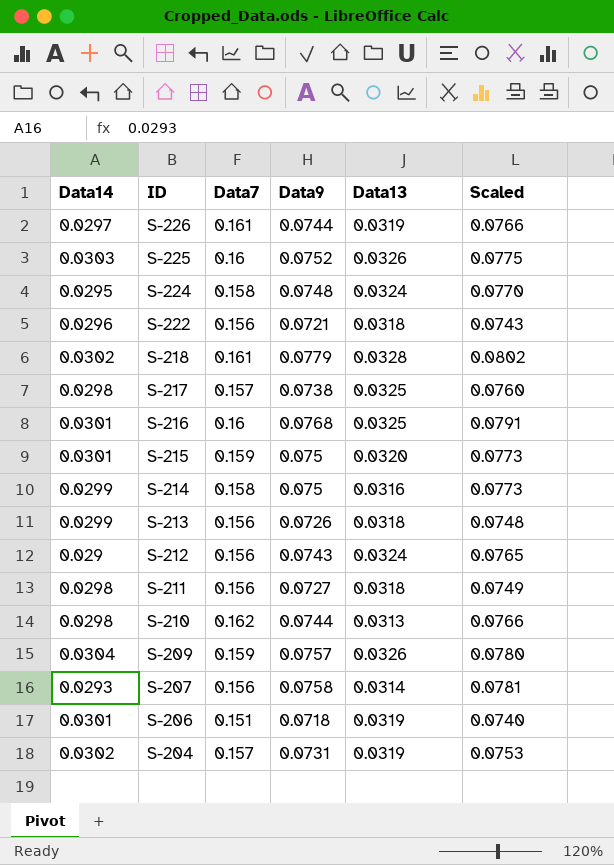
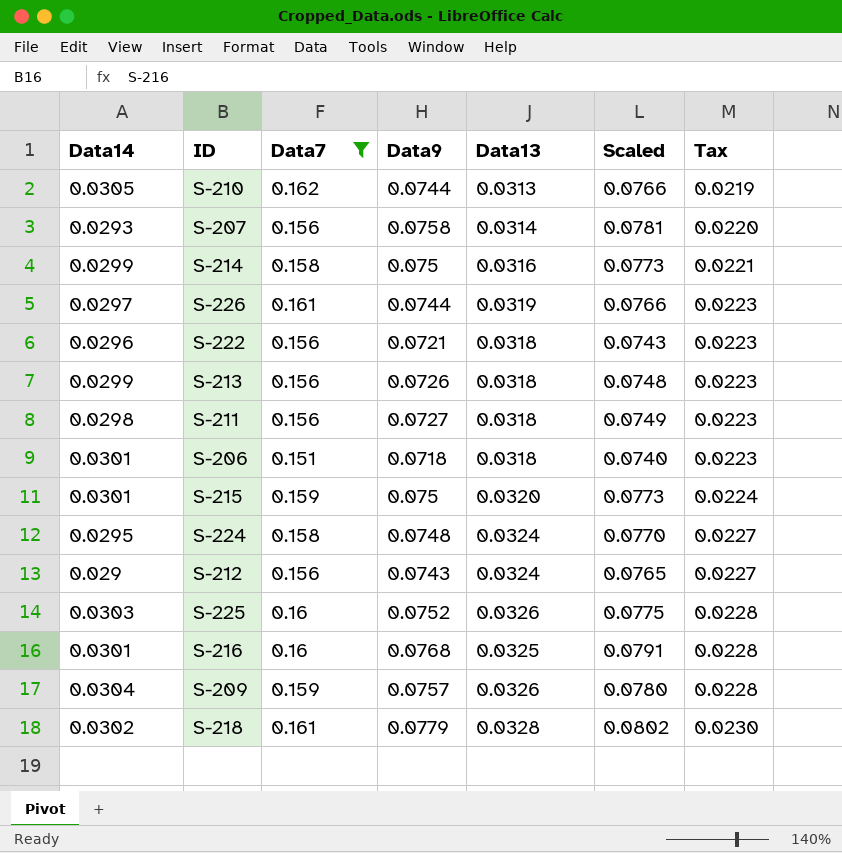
filter: none -> Data7 != 0.157
row order: ID descending -> Tax ascending
column Tax | formula: none -> [Data13] * 0.7
S-210 | Data14: 0.0298 -> 0.0305
S-206 | Data13: 0.0319 -> 0.0318

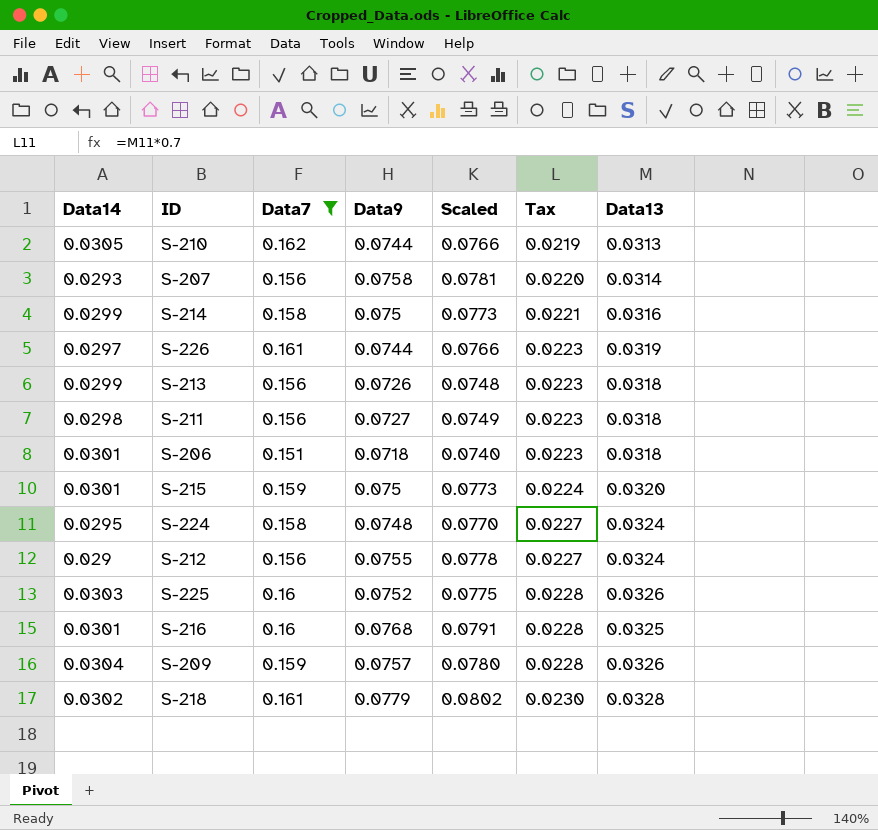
column Data13 | position: 5 -> 7
row S-222: 0.0296 | 0.156 | 0.0721 | 0.0318 | 0.0743 | 0.0223 -> none
S-212 | Data9: 0.0743 -> 0.0755
S-212 | Scaled: 0.0765 -> 0.0778

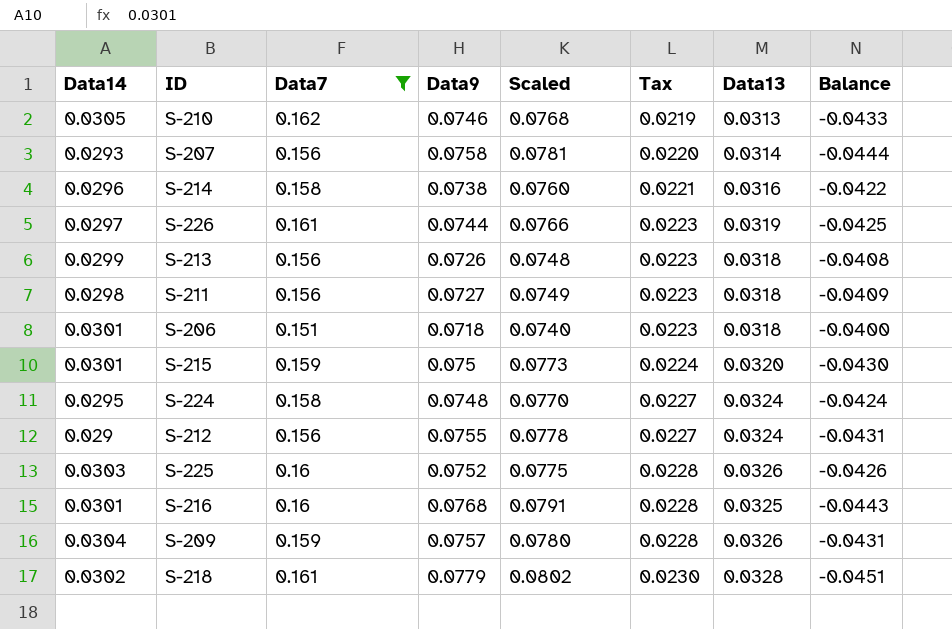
column Balance | formula: none -> [Data13] - [Data9]
S-210 | Data9: 0.0744 -> 0.0746
S-210 | Scaled: 0.0766 -> 0.0768
S-214 | Data14: 0.0299 -> 0.0296
S-214 | Data9: 0.075 -> 0.0738
S-214 | Scaled: 0.0773 -> 0.0760

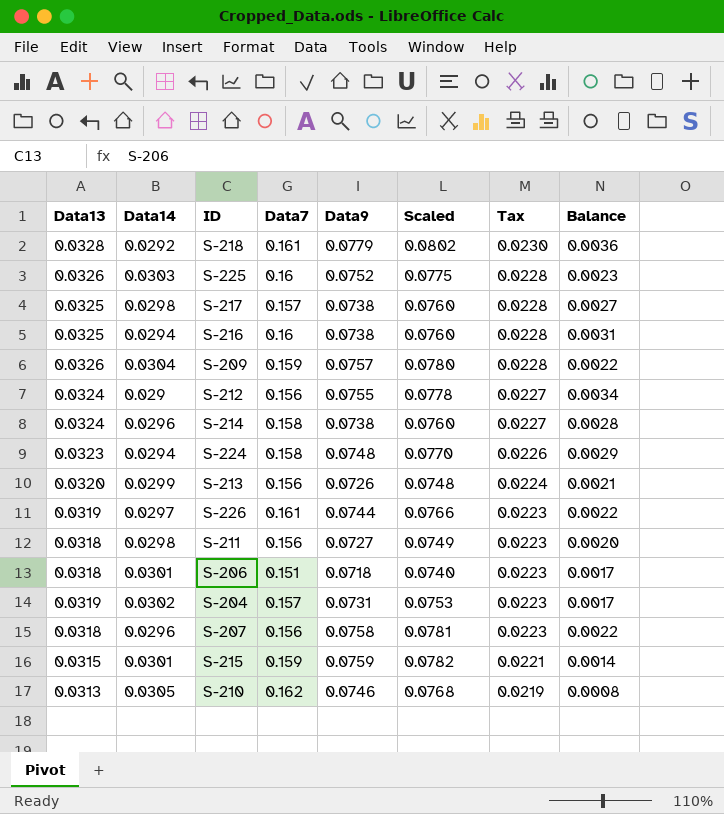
filter: Data7 != 0.157 -> none
row order: Tax ascending -> Tax descending
column Data13 | position: 7 -> 1
column Balance | formula: [Data13] - [Data9] -> [Data13] - [Data14]
S-218 | Data14: 0.0302 -> 0.0292
S-216 | Data14: 0.0301 -> 0.0294
S-216 | Data9: 0.0768 -> 0.0738
S-216 | Scaled: 0.0791 -> 0.0760
S-214 | Data13: 0.0316 -> 0.0324
S-214 | Tax: 0.0221 -> 0.0227
S-224 | Data13: 0.0324 -> 0.0323
S-224 | Data14: 0.0295 -> 0.0294
S-224 | Tax: 0.0227 -> 0.0226
S-213 | Data13: 0.0318 -> 0.0320
S-213 | Tax: 0.0223 -> 0.0224
S-207 | Data13: 0.0314 -> 0.0318
S-207 | Data14: 0.0293 -> 0.0296
S-207 | Tax: 0.0220 -> 0.0223
S-215 | Data13: 0.0320 -> 0.0315
S-215 | Data9: 0.075 -> 0.0759
S-215 | Scaled: 0.0773 -> 0.0782
S-215 | Tax: 0.0224 -> 0.0221

